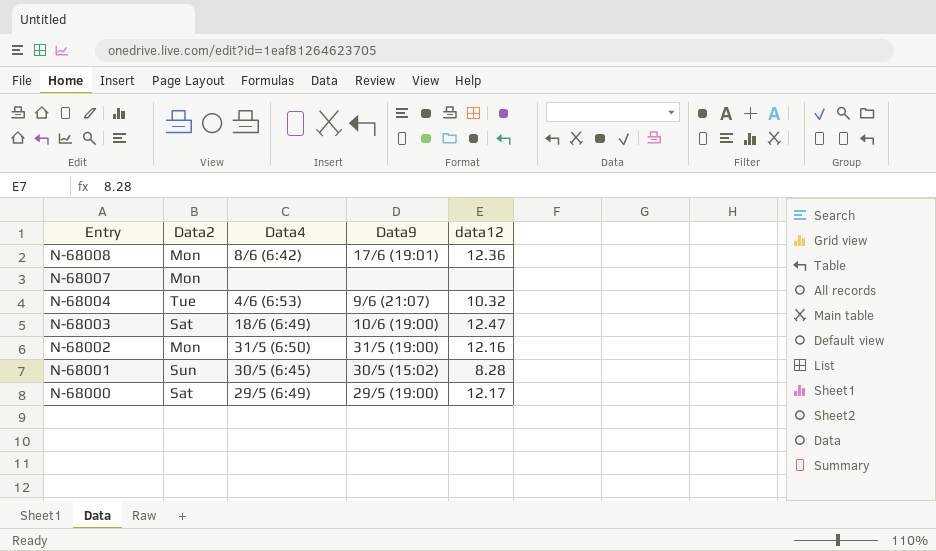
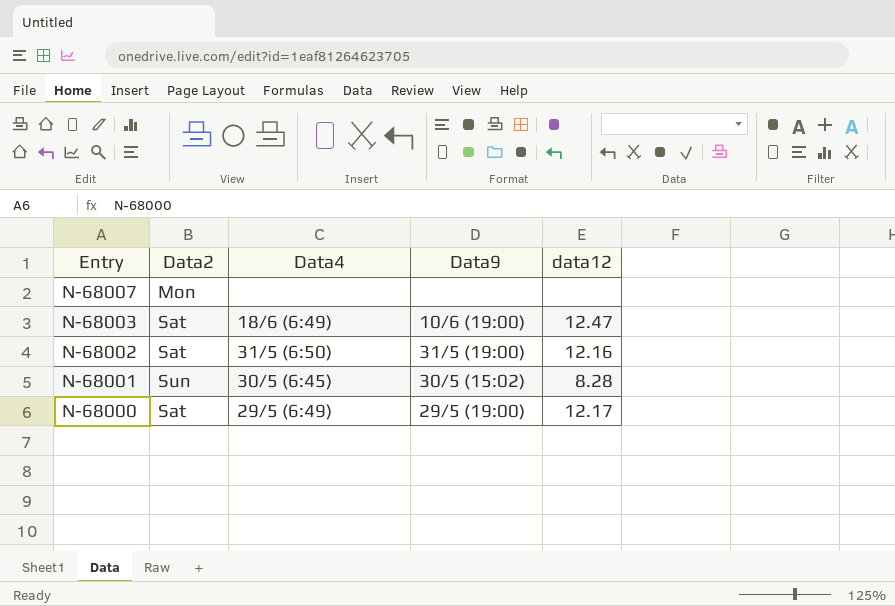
row N-68008: Mon | 8/6 (6:42) | 17/6 (19:01) | 12.36 -> none
row N-68004: Tue | 4/6 (6:53) | 9/6 (21:07) | 10.32 -> none
N-68002 | Data2: Mon -> Sat

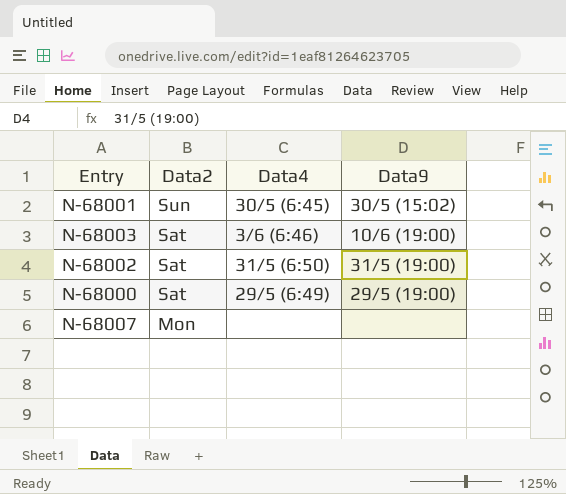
row order: Entry descending -> Data2 descending
column data12 | position: 5 -> none
N-68003 | Data4: 18/6 (6:49) -> 3/6 (6:46)

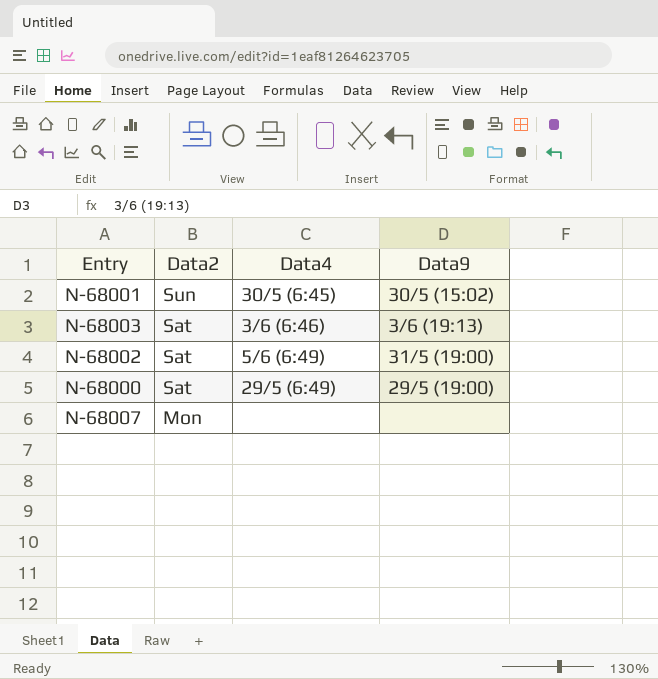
N-68003 | Data9: 10/6 (19:00) -> 3/6 (19:13)
N-68002 | Data4: 31/5 (6:50) -> 5/6 (6:49)

